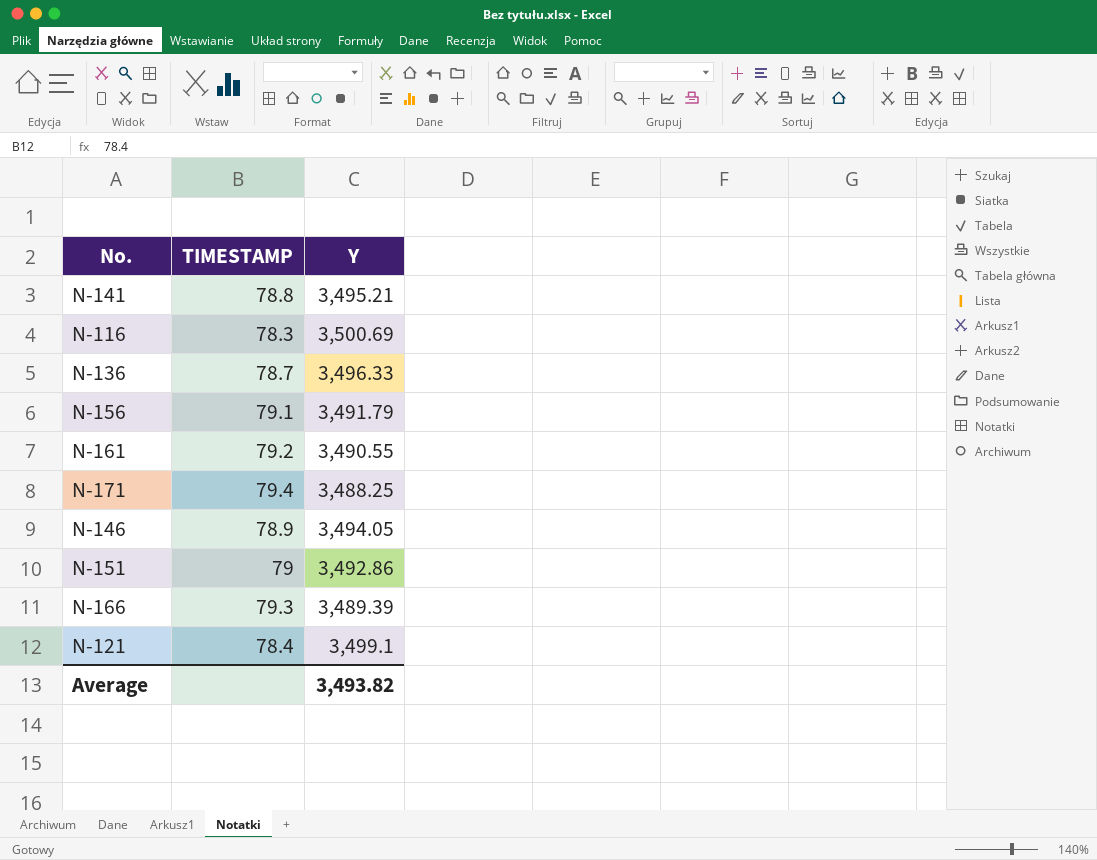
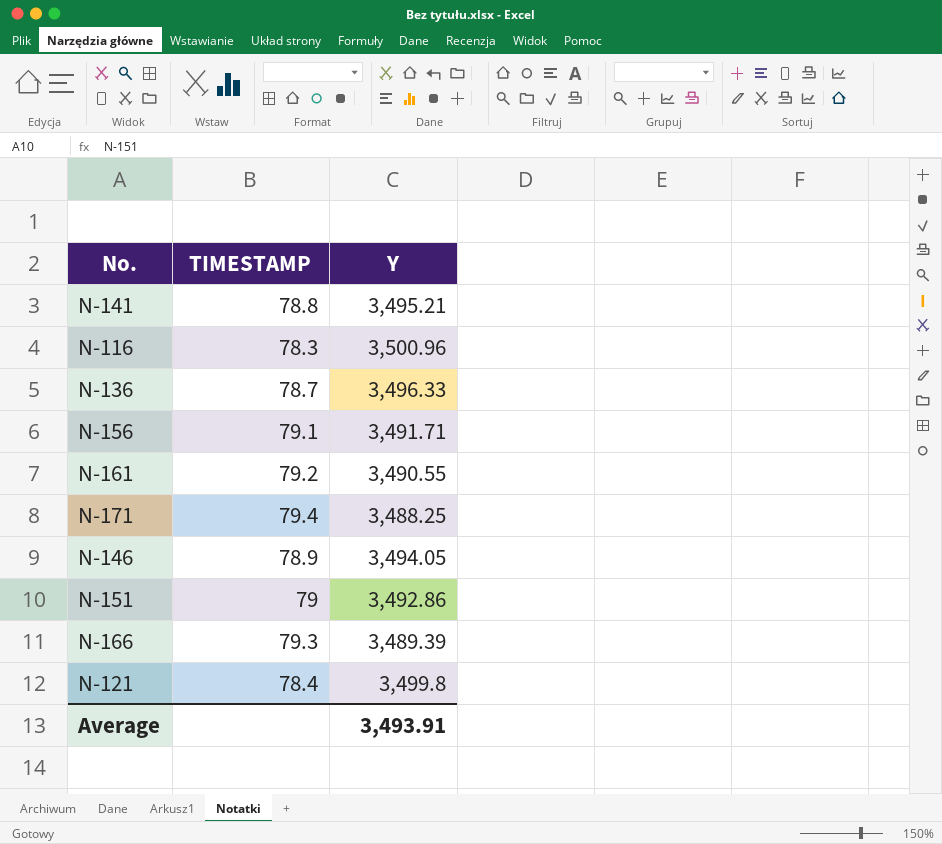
N-116 | Y: 3,500.69 -> 3,500.96
N-156 | Y: 3,491.79 -> 3,491.71
N-121 | Y: 3,499.1 -> 3,499.8
Average | Y: 3,493.82 -> 3,493.91

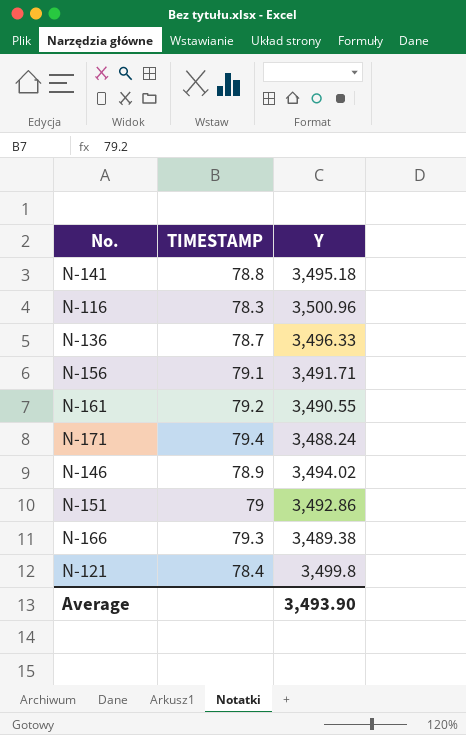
N-141 | Y: 3,495.21 -> 3,495.18
N-171 | Y: 3,488.25 -> 3,488.24
N-146 | Y: 3,494.05 -> 3,494.02
N-166 | Y: 3,489.39 -> 3,489.38
Average | Y: 3,493.91 -> 3,493.90

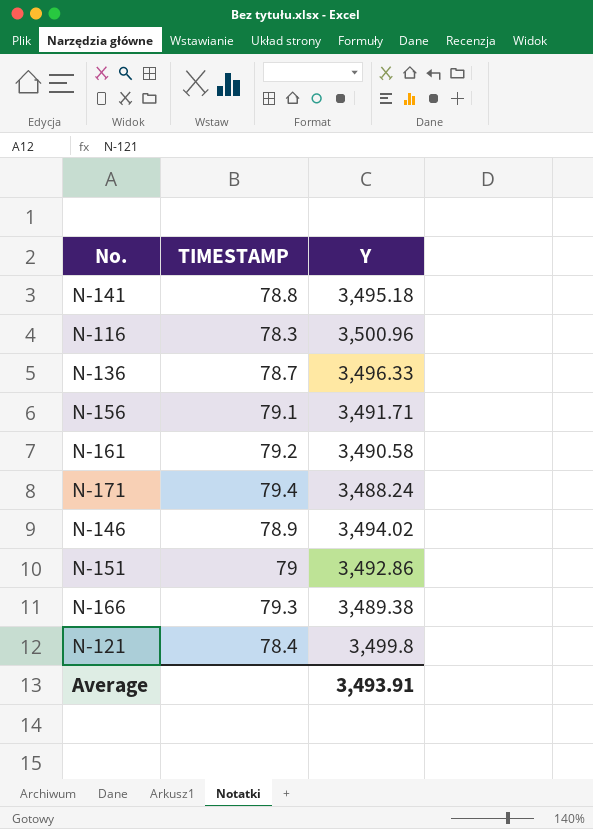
N-161 | Y: 3,490.55 -> 3,490.58
Average | Y: 3,493.90 -> 3,493.91

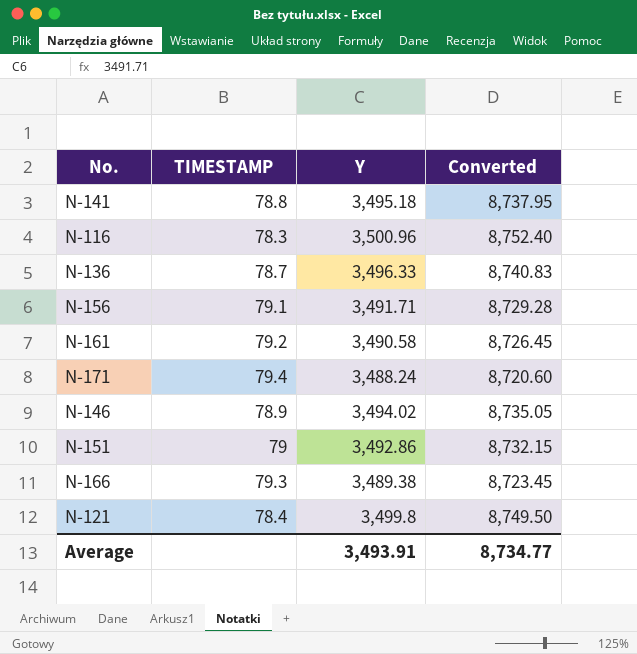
column Converted | formula: none -> [Y] * 2.5

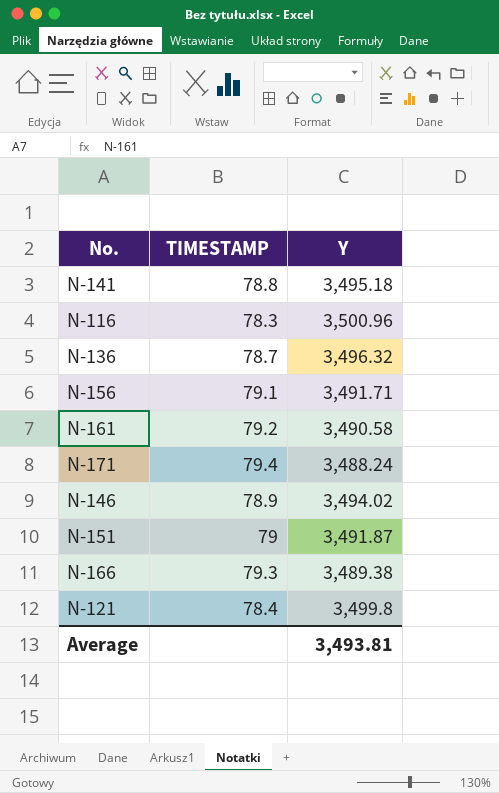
column Converted | formula: [Y] * 2.5 -> none
N-136 | Y: 3,496.33 -> 3,496.32
N-151 | Y: 3,492.86 -> 3,491.87
Average | Y: 3,493.91 -> 3,493.81

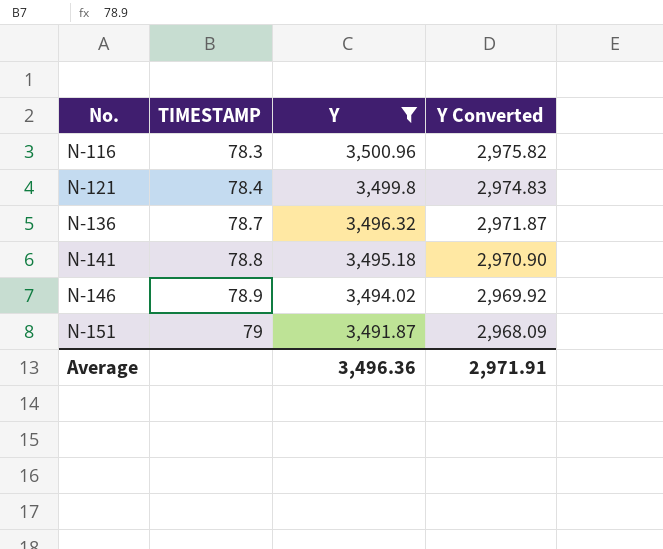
filter: none -> Y >= 3,491.87
row order: none -> No. ascending
column Y Converted | formula: none -> [Y] * 0.85
Average | Y: 3,493.81 -> 3,496.36

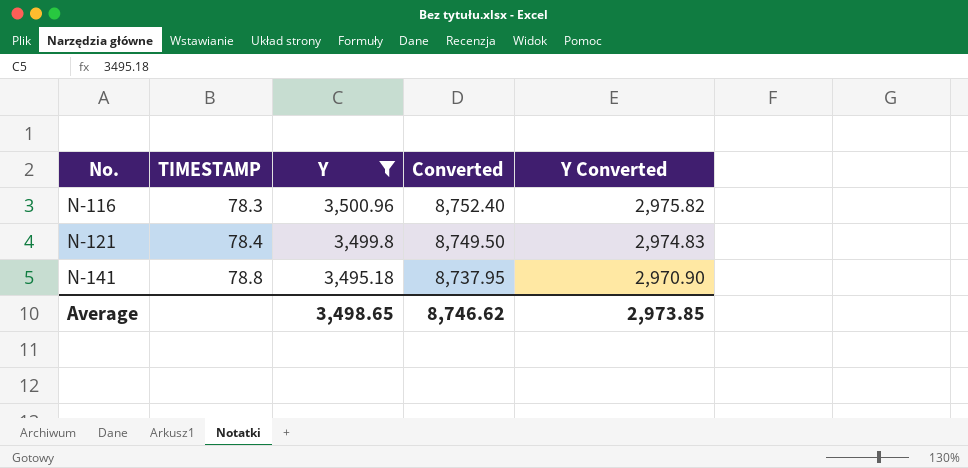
column Converted | formula: none -> [Y] * 2.5
row N-136: 78.7 | 3,496.32 | 2,971.87 -> none
row N-146: 78.9 | 3,494.02 | 2,969.92 -> none
row N-151: 79 | 3,491.87 | 2,968.09 -> none
Average | Y: 3,496.36 -> 3,498.65
Average | Y Converted: 2,971.91 -> 2,973.85

